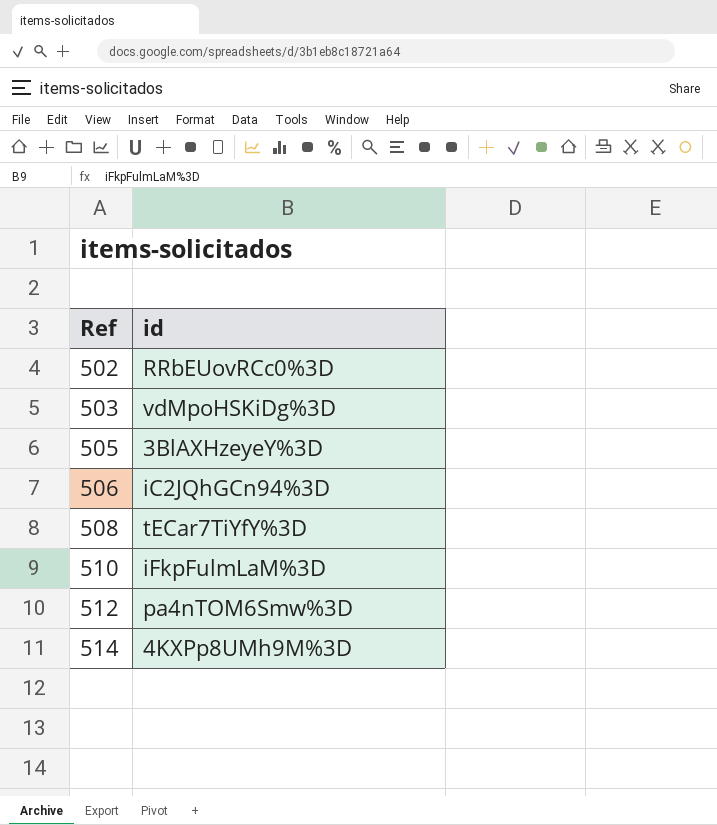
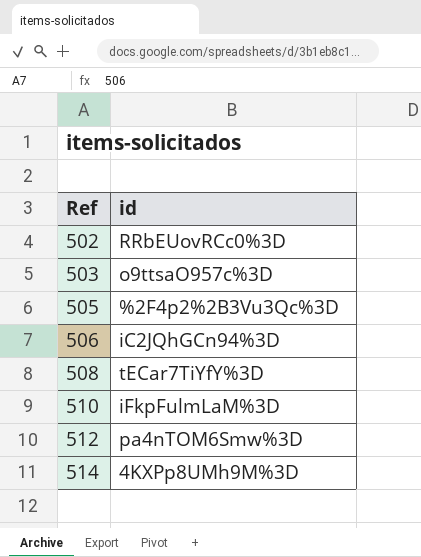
503 | id: vdMpoHSKiDg%3D -> o9ttsaO957c%3D
505 | id: 3BlAXHzeyeY%3D -> %2F4p2%2B3Vu3Qc%3D

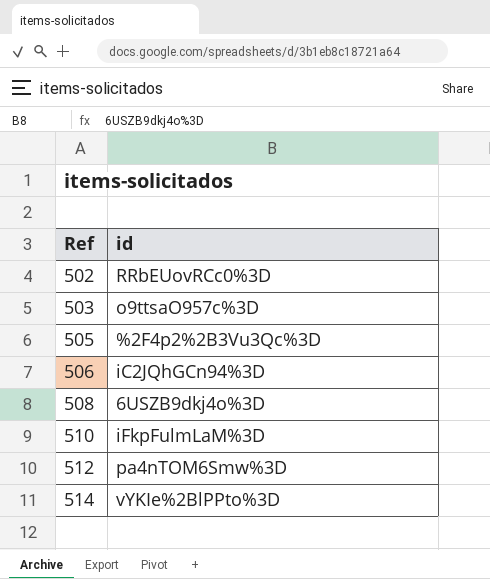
508 | id: tECar7TiYfY%3D -> 6USZB9dkj4o%3D
514 | id: 4KXPp8UMh9M%3D -> vYKIe%2BlPPto%3D

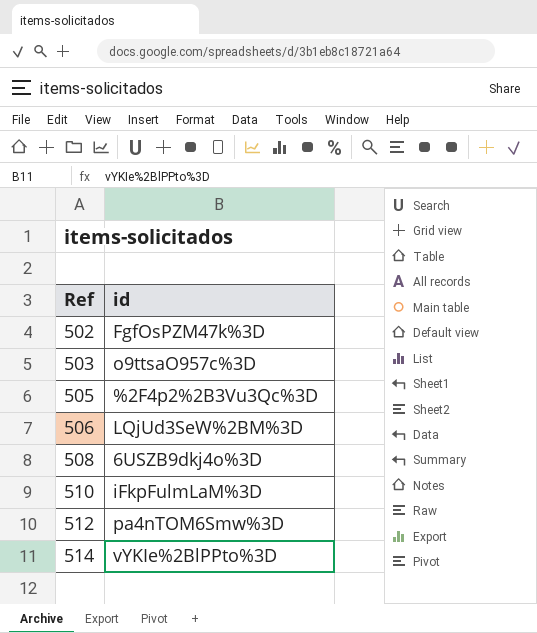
502 | id: RRbEUovRCc0%3D -> FgfOsPZM47k%3D
506 | id: iC2JQhGCn94%3D -> LQjUd3SeW%2BM%3D

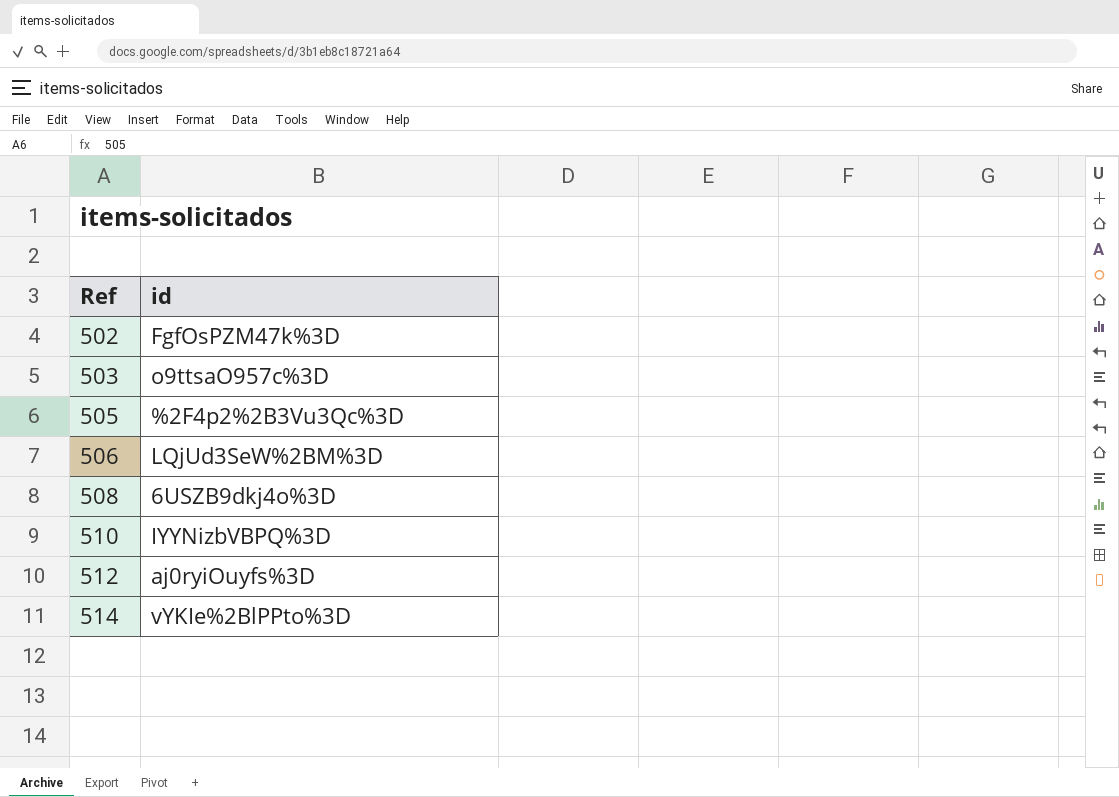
510 | id: iFkpFulmLaM%3D -> IYYNizbVBPQ%3D
512 | id: pa4nTOM6Smw%3D -> aj0ryiOuyfs%3D

